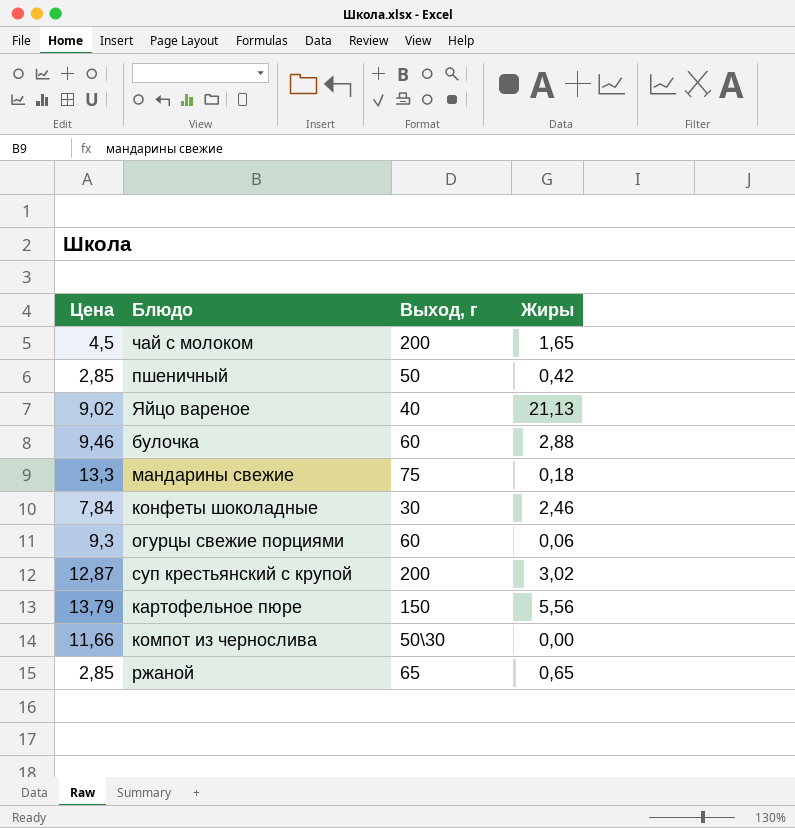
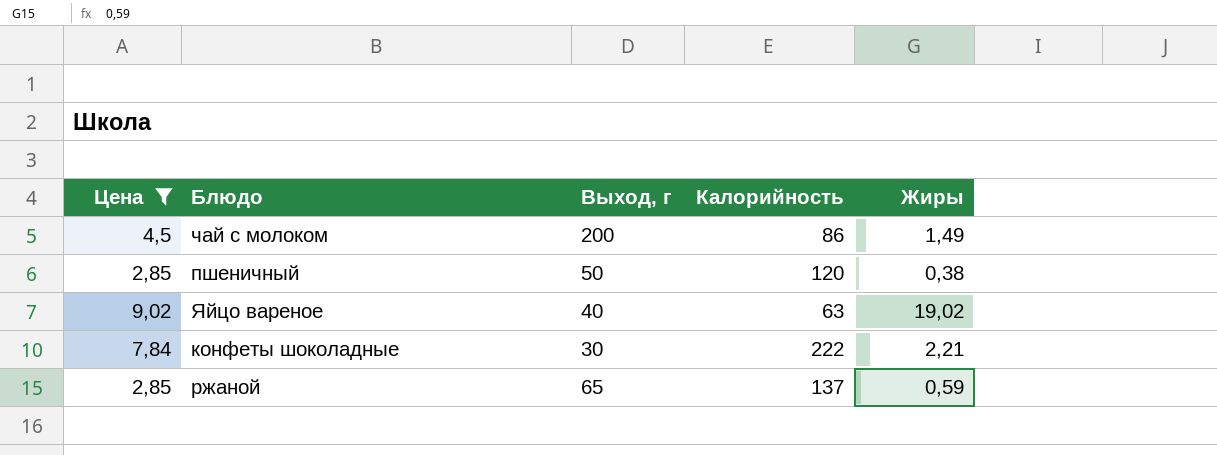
filter: none -> Цена <= 9,02
column Калорийность | position: none -> 4
чай с молоком | Жиры: 1,65 -> 1,49
пшеничный | Жиры: 0,42 -> 0,38
Яйцо вареное | Жиры: 21,13 -> 19,02
конфеты шоколадные | Жиры: 2,46 -> 2,21
ржаной | Жиры: 0,65 -> 0,59

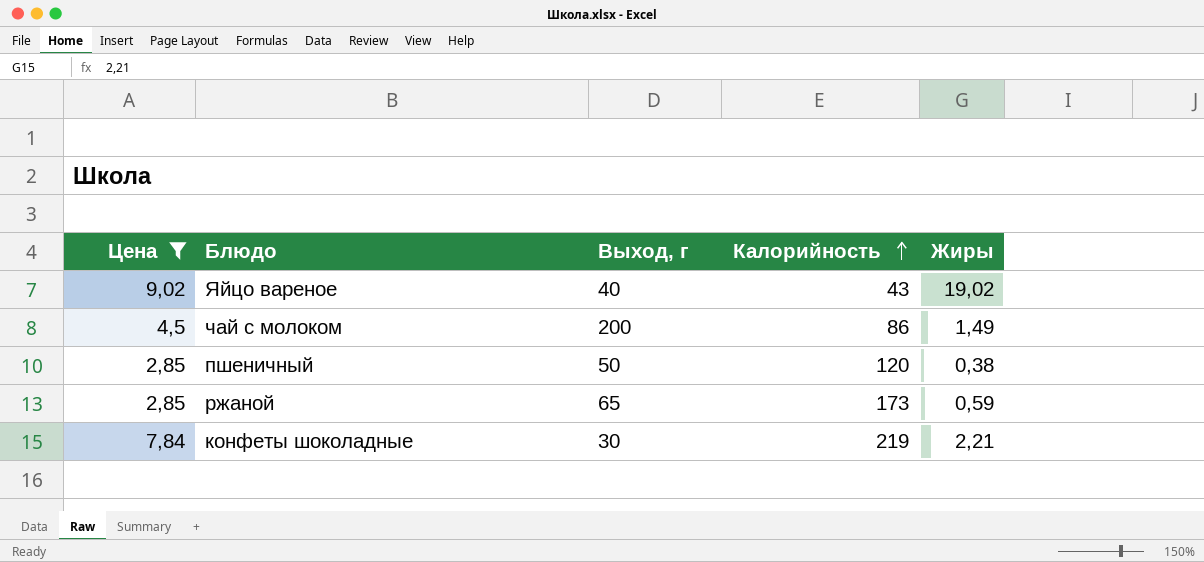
row order: none -> Калорийность ascending
Яйцо вареное | Калорийность: 63 -> 43
ржаной | Калорийность: 137 -> 173
конфеты шоколадные | Калорийность: 222 -> 219

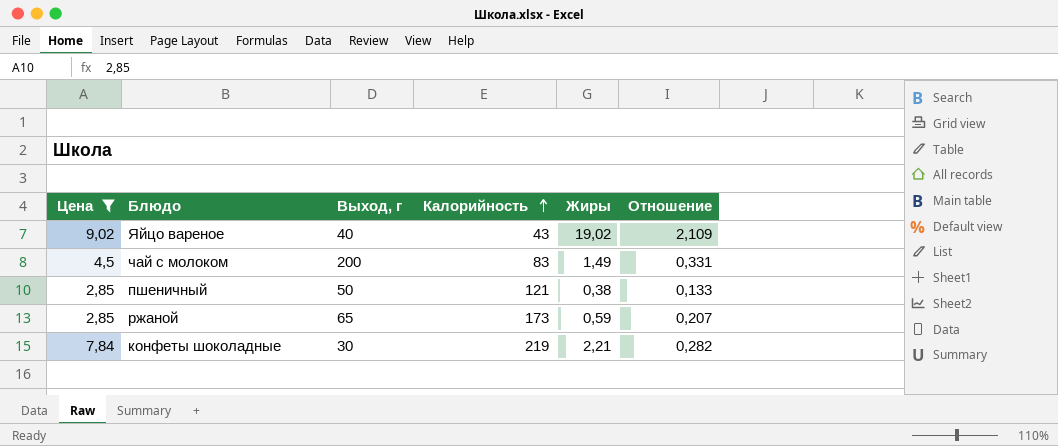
column Отношение | formula: none -> [Жиры] / [Цена]
чай с молоком | Калорийность: 86 -> 83
пшеничный | Калорийность: 120 -> 121

